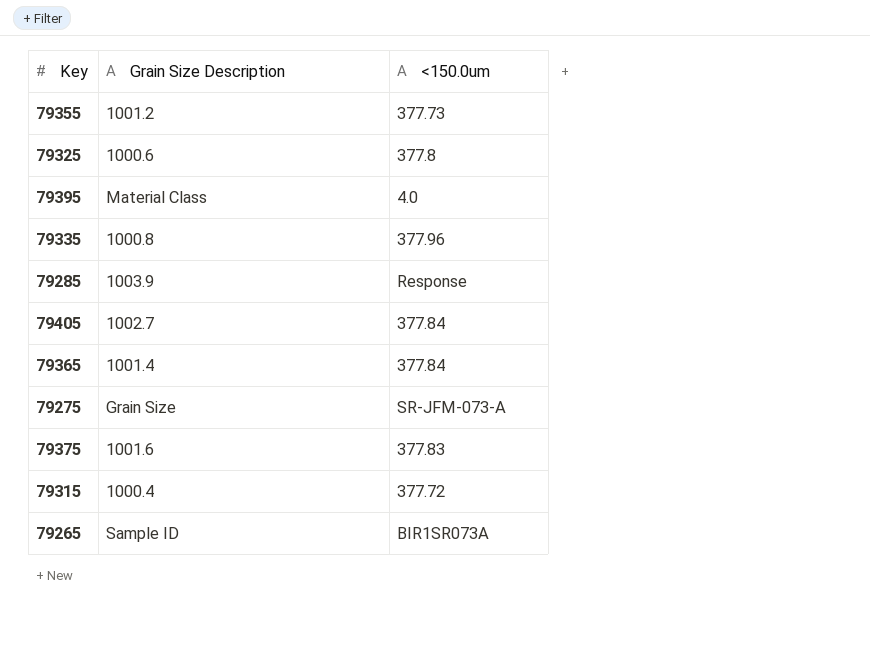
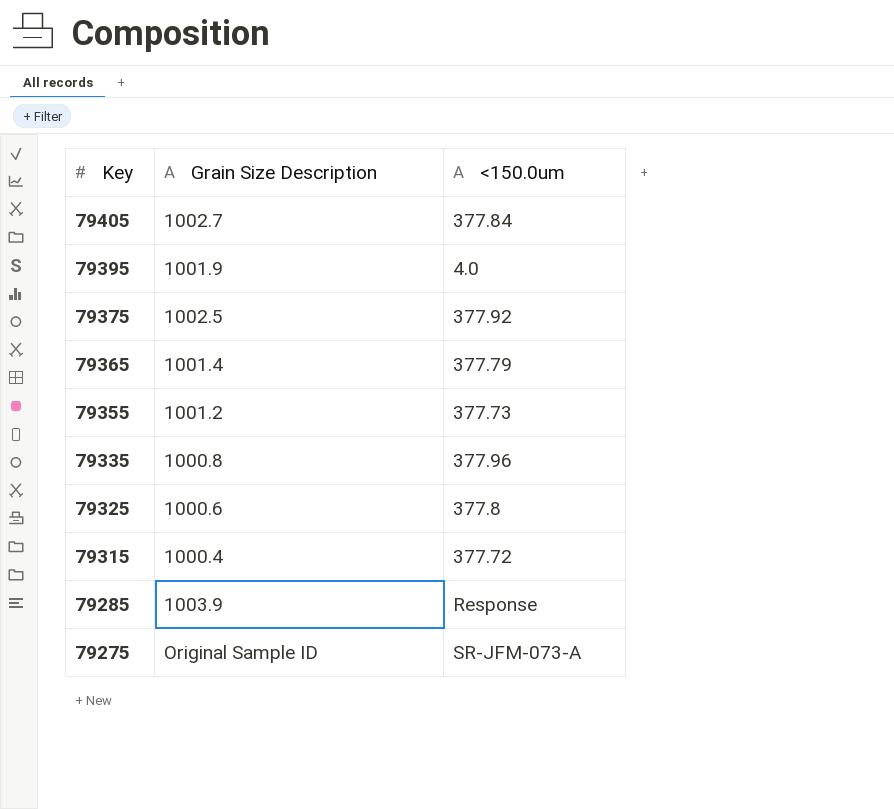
row order: none -> Key descending
row 79265: Sample ID | BIR1SR073A -> none
79395 | Grain Size Description: Material Class -> 1001.9
79375 | Grain Size Description: 1001.6 -> 1002.5
79375 | <150.0um: 377.83 -> 377.92
79365 | <150.0um: 377.84 -> 377.79
79275 | Grain Size Description: Grain Size -> Original Sample ID

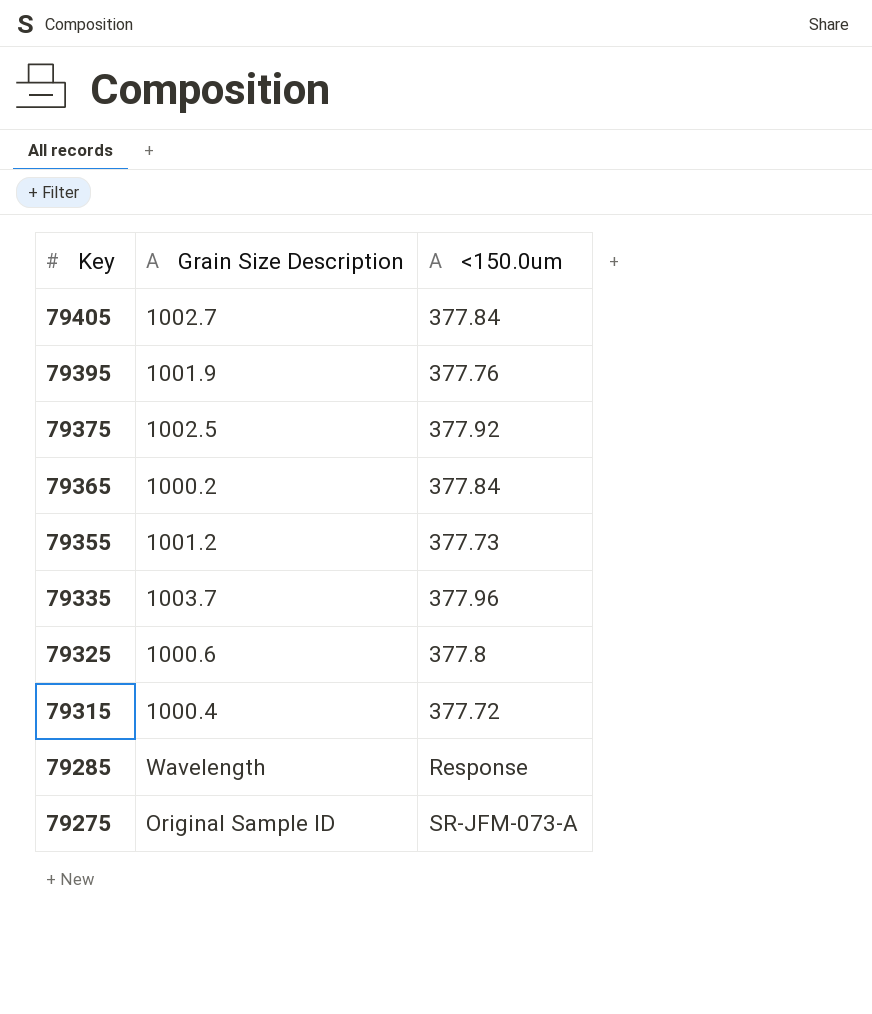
79395 | <150.0um: 4.0 -> 377.76
79365 | Grain Size Description: 1001.4 -> 1000.2
79365 | <150.0um: 377.79 -> 377.84
79335 | Grain Size Description: 1000.8 -> 1003.7
79285 | Grain Size Description: 1003.9 -> Wavelength

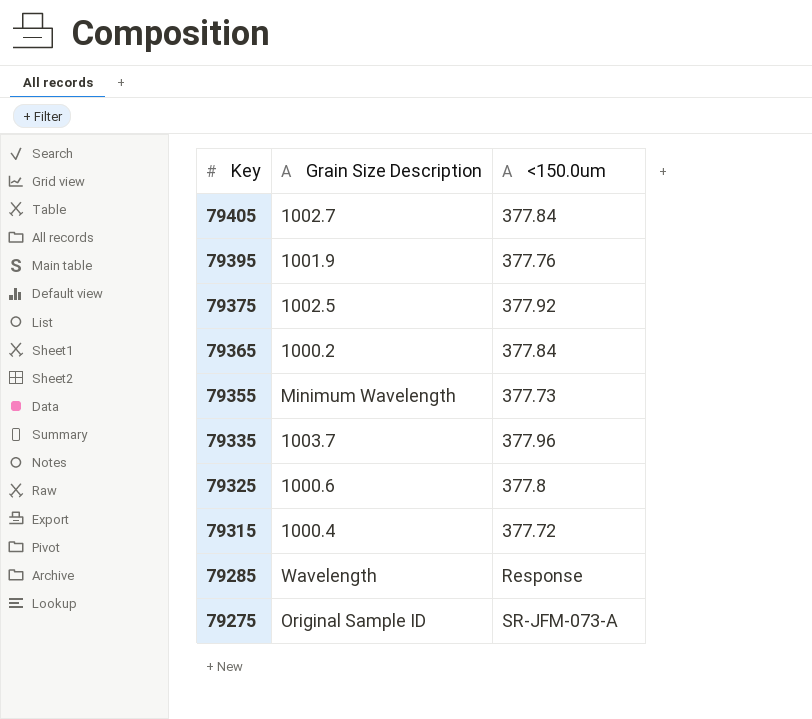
79355 | Grain Size Description: 1001.2 -> Minimum Wavelength

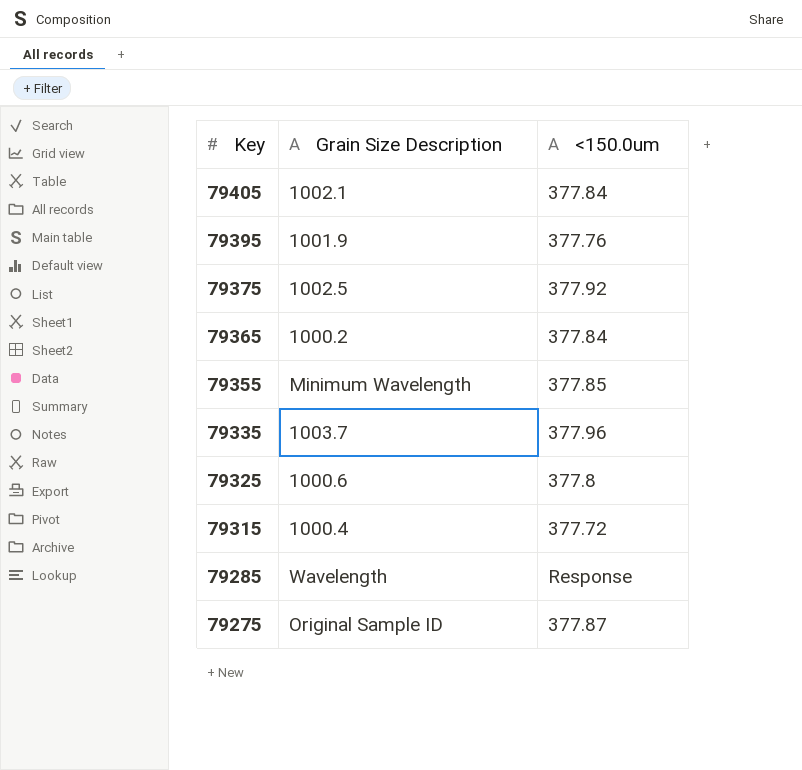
79405 | Grain Size Description: 1002.7 -> 1002.1
79355 | <150.0um: 377.73 -> 377.85
79275 | <150.0um: SR-JFM-073-A -> 377.87

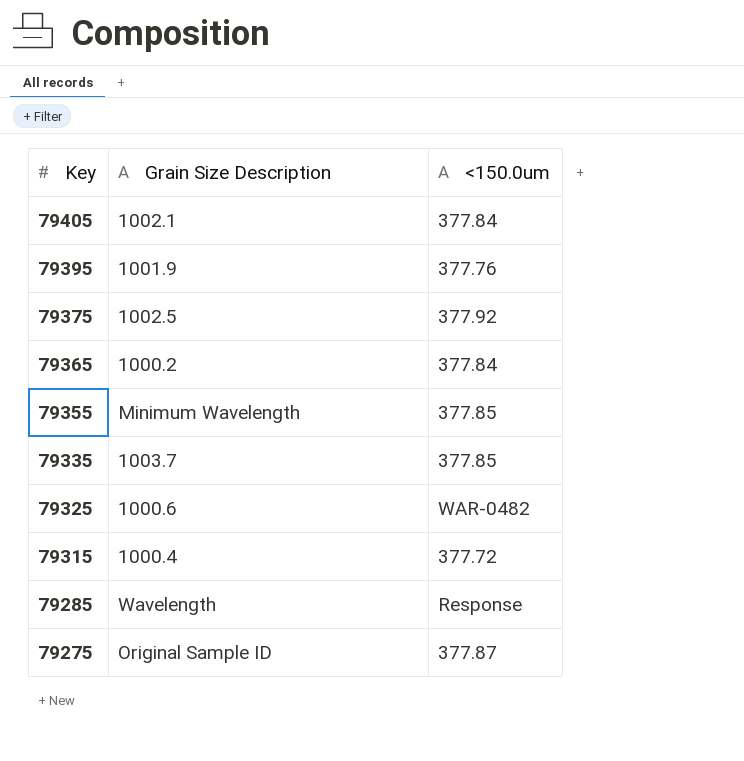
79335 | <150.0um: 377.96 -> 377.85
79325 | <150.0um: 377.8 -> WAR-0482

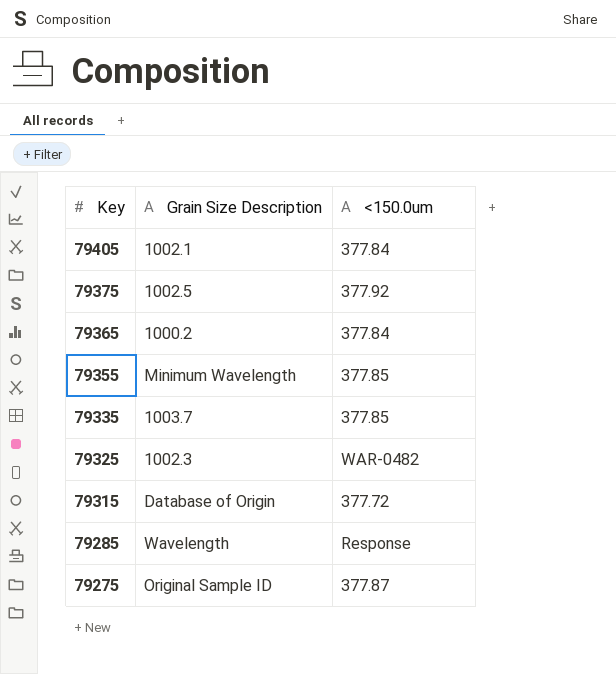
row 79395: 1001.9 | 377.76 -> none
79325 | Grain Size Description: 1000.6 -> 1002.3
79315 | Grain Size Description: 1000.4 -> Database of Origin

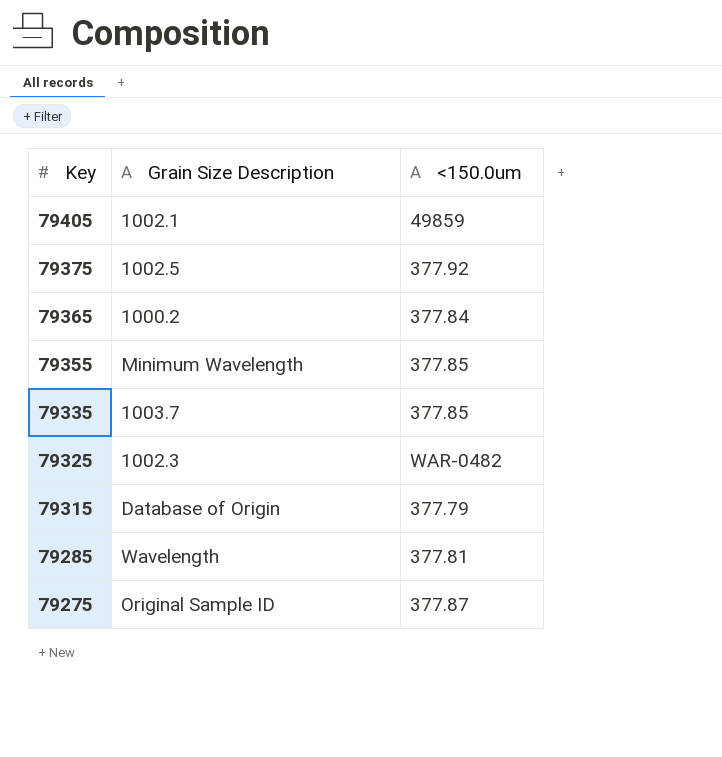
79405 | <150.0um: 377.84 -> 49859
79315 | <150.0um: 377.72 -> 377.79
79285 | <150.0um: Response -> 377.81

